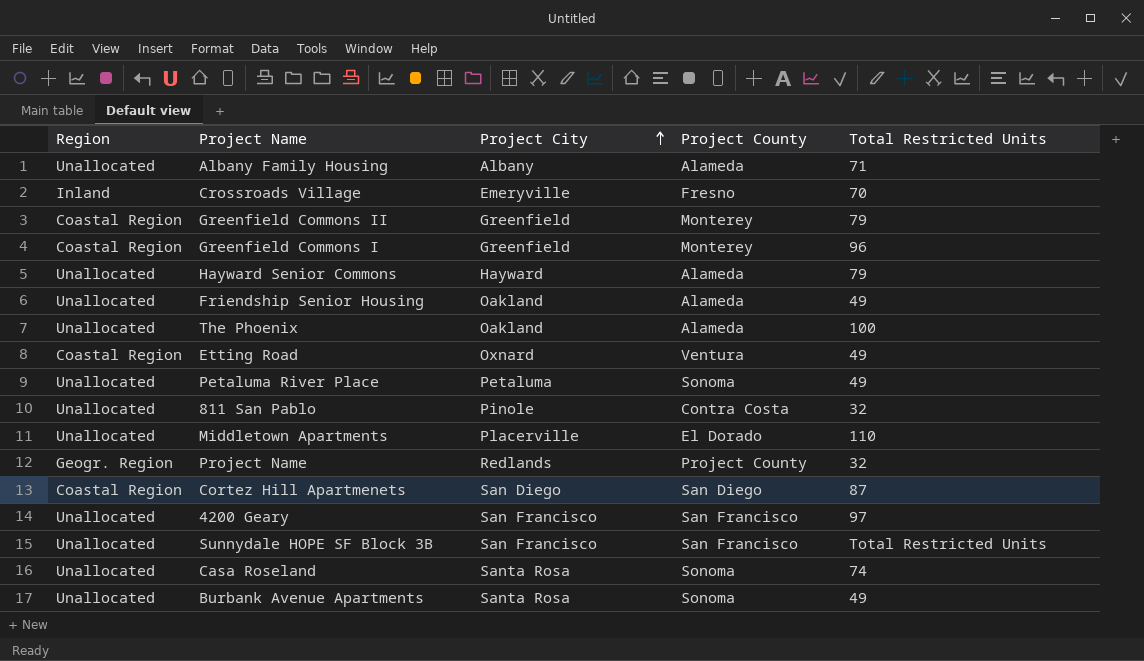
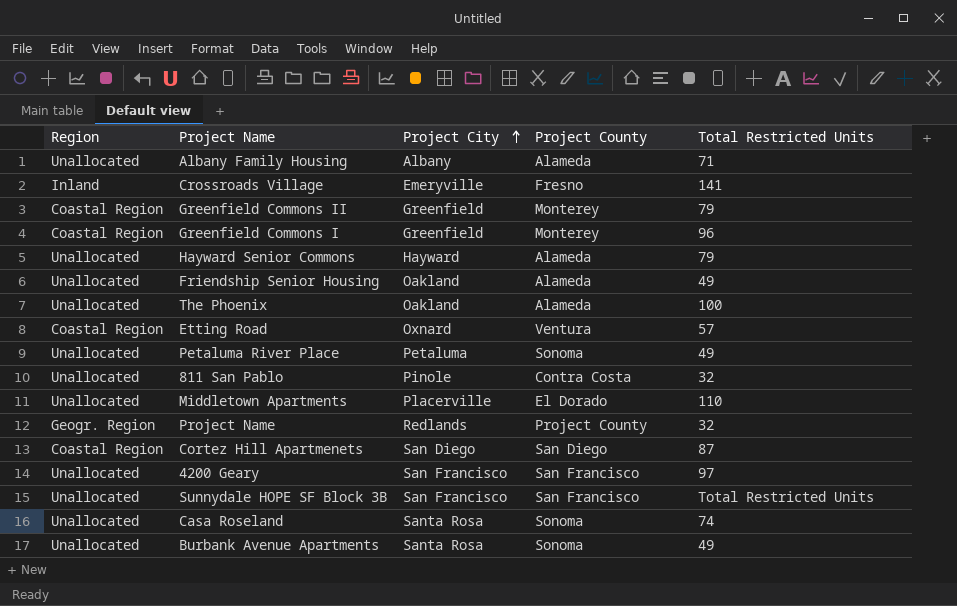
Crossroads Village | Total Restricted Units: 70 -> 141
Etting Road | Total Restricted Units: 49 -> 57

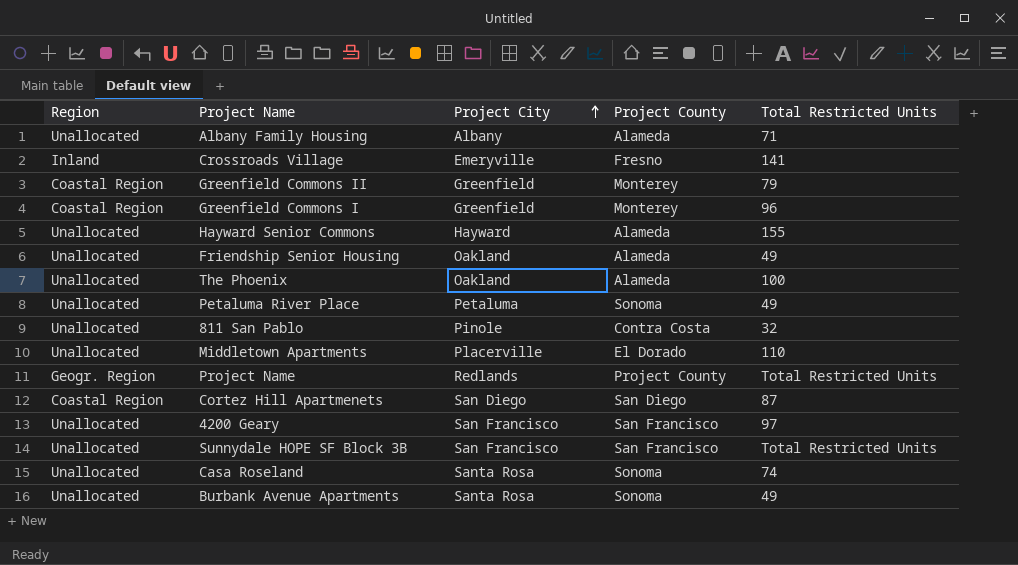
row Etting Road: Coastal Region | Oxnard | Ventura | 57 -> none
Hayward Senior Commons | Total Restricted Units: 79 -> 155
Project Name | Total Restricted Units: 32 -> Total Restricted Units

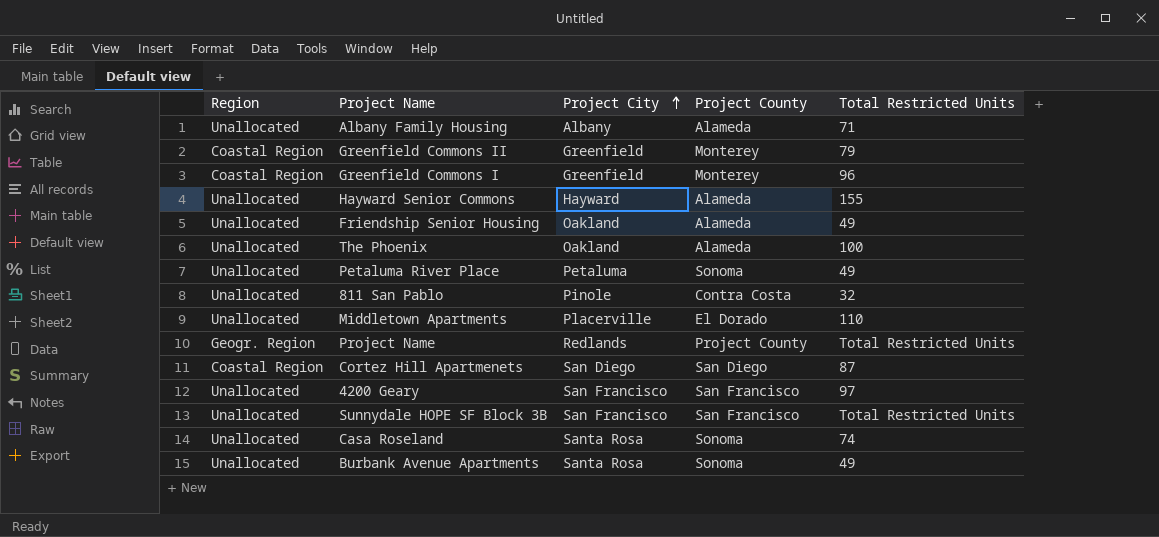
row Crossroads Village: Inland | Emeryville | Fresno | 141 -> none

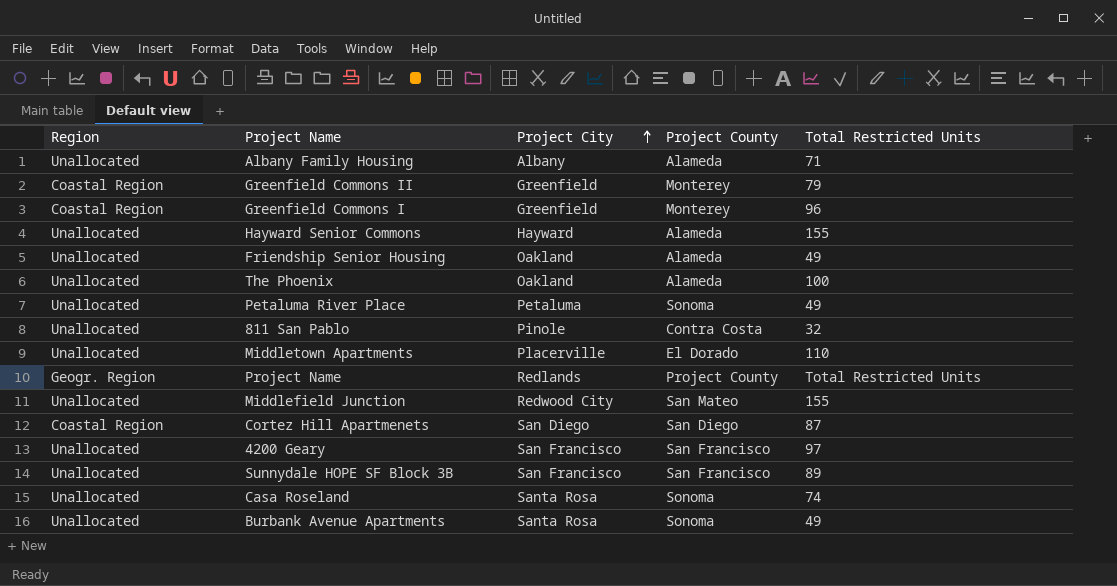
row Middlefield Junction: none -> Unallocated | Redwood City | San Mateo | 155
Sunnydale HOPE SF Block 3B | Total Restricted Units: Total Restricted Units -> 89

